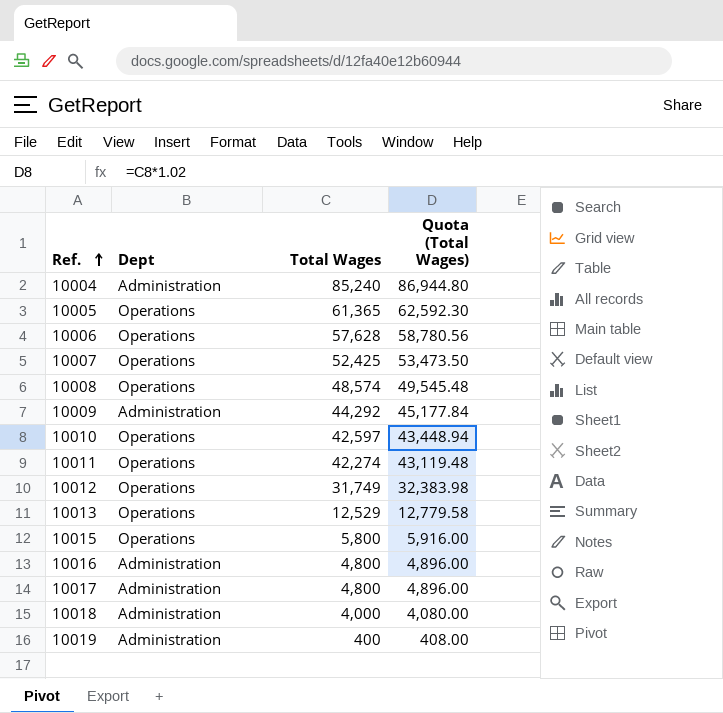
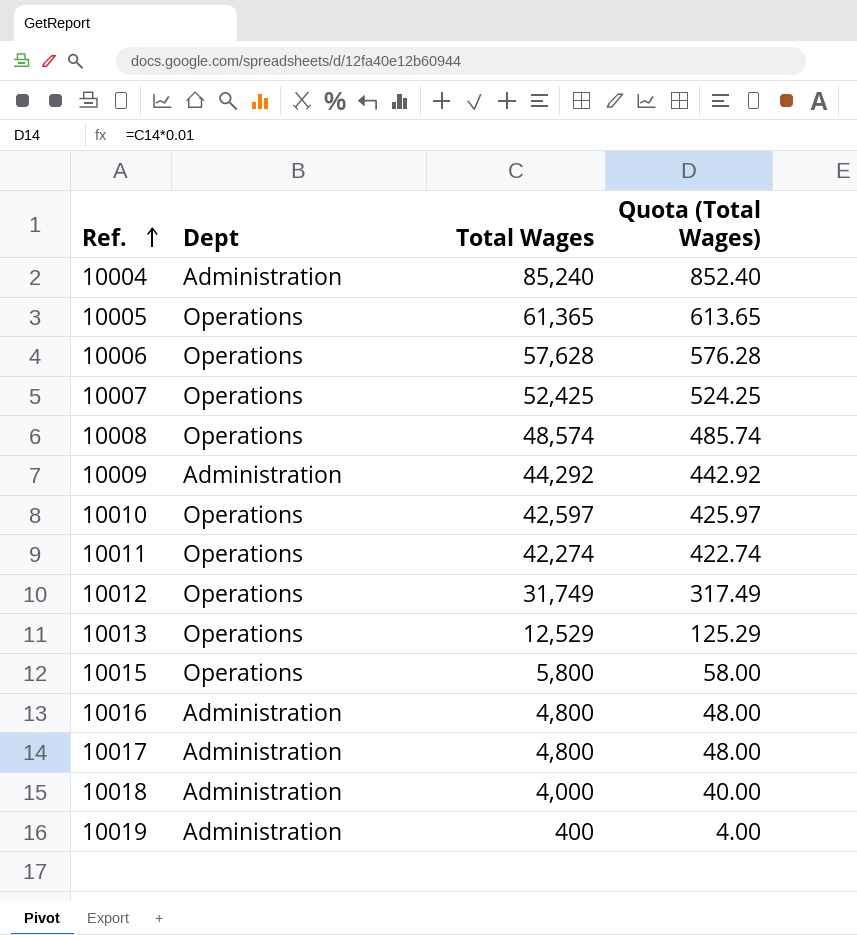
column Quota (Total Wages) | formula: [Total Wages] * 1.02 -> [Total Wages] * 0.01

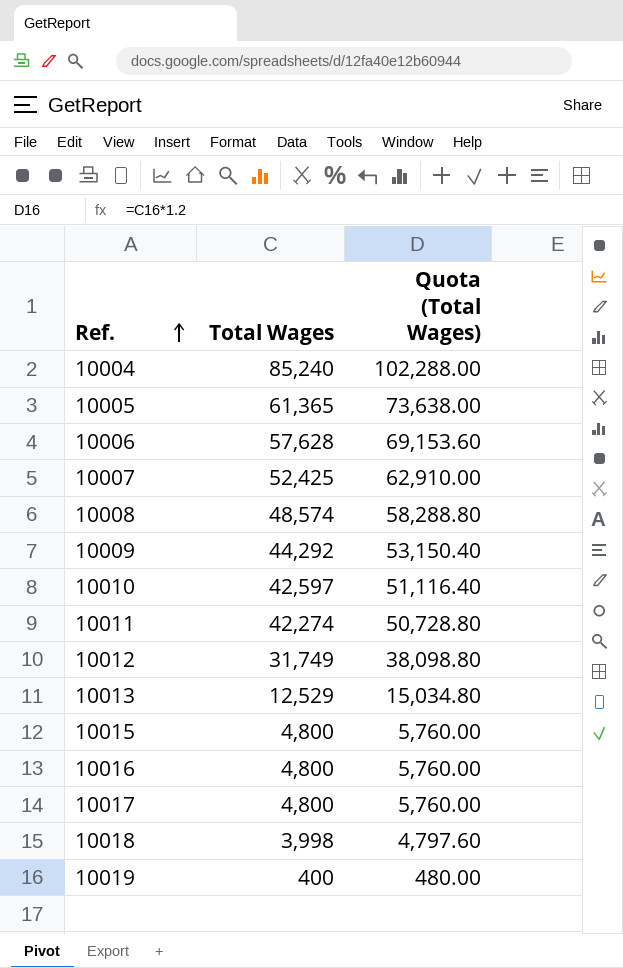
column Dept | position: 2 -> none
column Quota (Total Wages) | formula: [Total Wages] * 0.01 -> [Total Wages] * 1.2
10015 | Total Wages: 5,800 -> 4,800
10018 | Total Wages: 4,000 -> 3,998

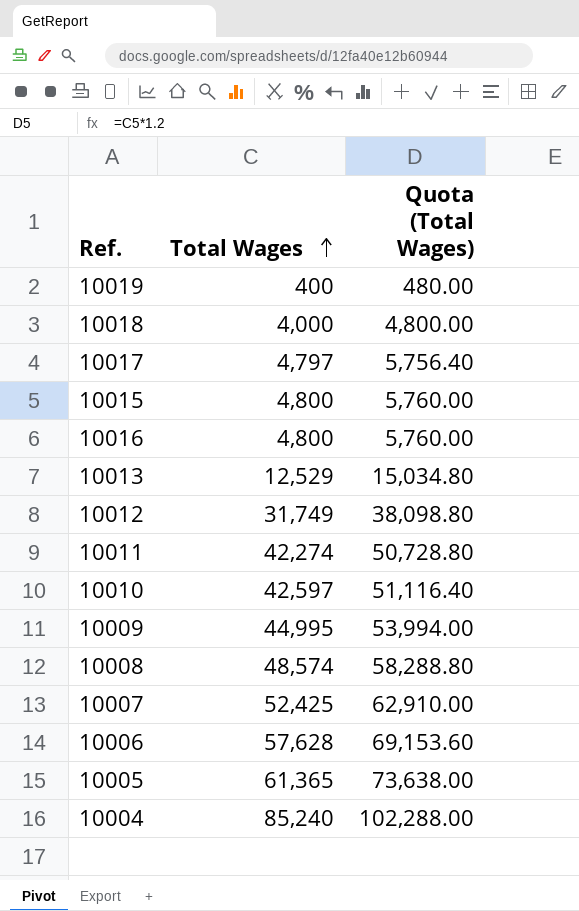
row order: Ref. ascending -> Total Wages ascending
10018 | Total Wages: 3,998 -> 4,000
10018 | Quota (Total Wages): 4,797.60 -> 4,800.00
10017 | Total Wages: 4,800 -> 4,797
10017 | Quota (Total Wages): 5,760.00 -> 5,756.40
10009 | Total Wages: 44,292 -> 44,995
10009 | Quota (Total Wages): 53,150.40 -> 53,994.00

